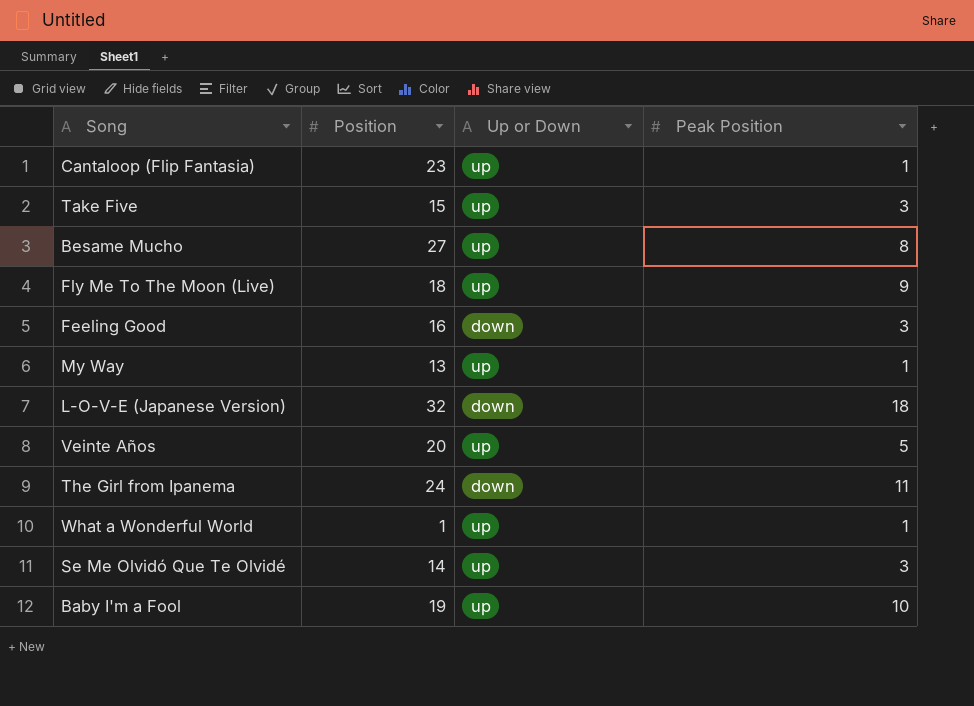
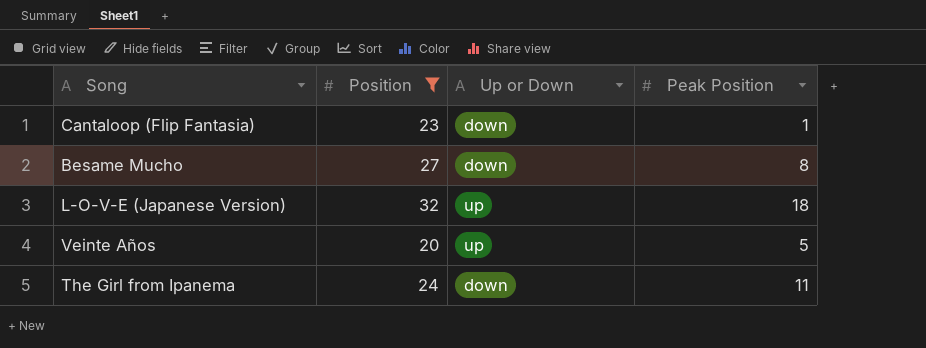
filter: none -> Position >= 20
Cantaloop (Flip Fantasia) | Up or Down: up -> down
Besame Mucho | Up or Down: up -> down
L-O-V-E (Japanese Version) | Up or Down: down -> up

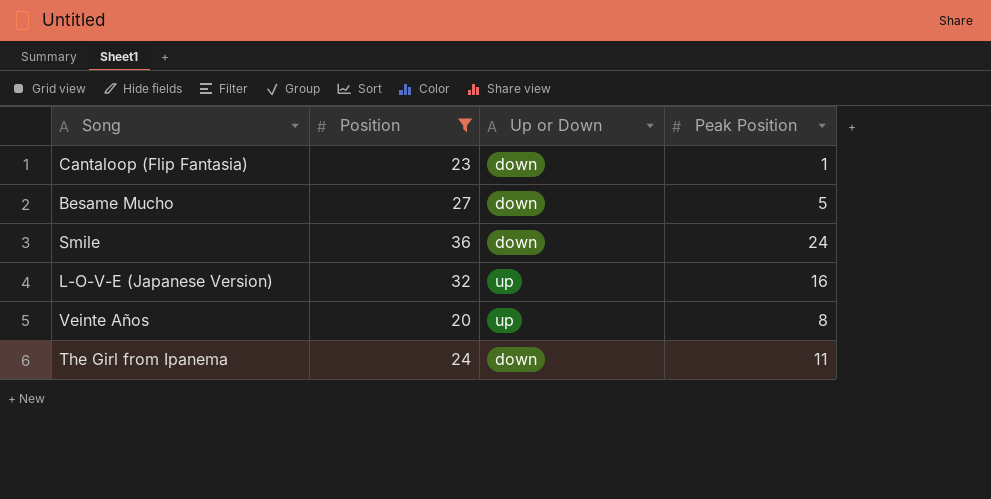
Besame Mucho | Peak Position: 8 -> 5
row Smile: none -> 36 | down | 24
L-O-V-E (Japanese Version) | Peak Position: 18 -> 16
Veinte Años | Peak Position: 5 -> 8

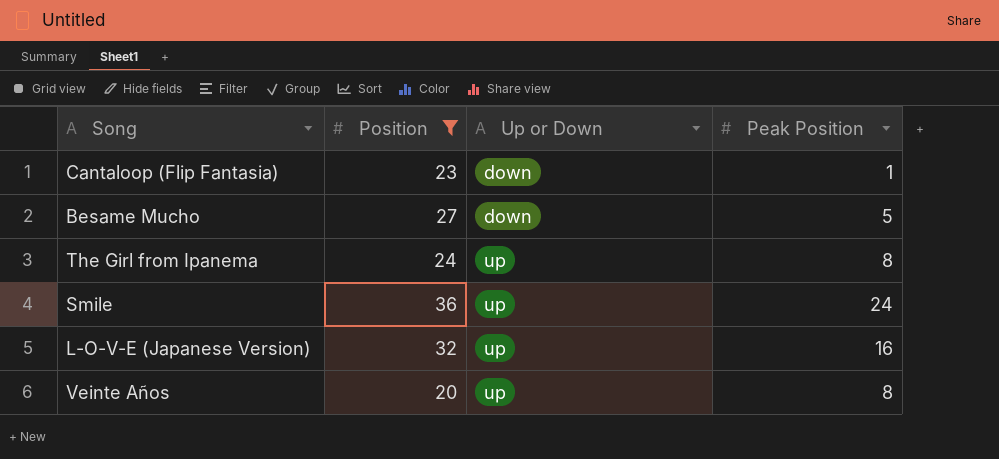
row order: none -> Up or Down ascending
The Girl from Ipanema | Up or Down: down -> up
The Girl from Ipanema | Peak Position: 11 -> 8
Smile | Up or Down: down -> up

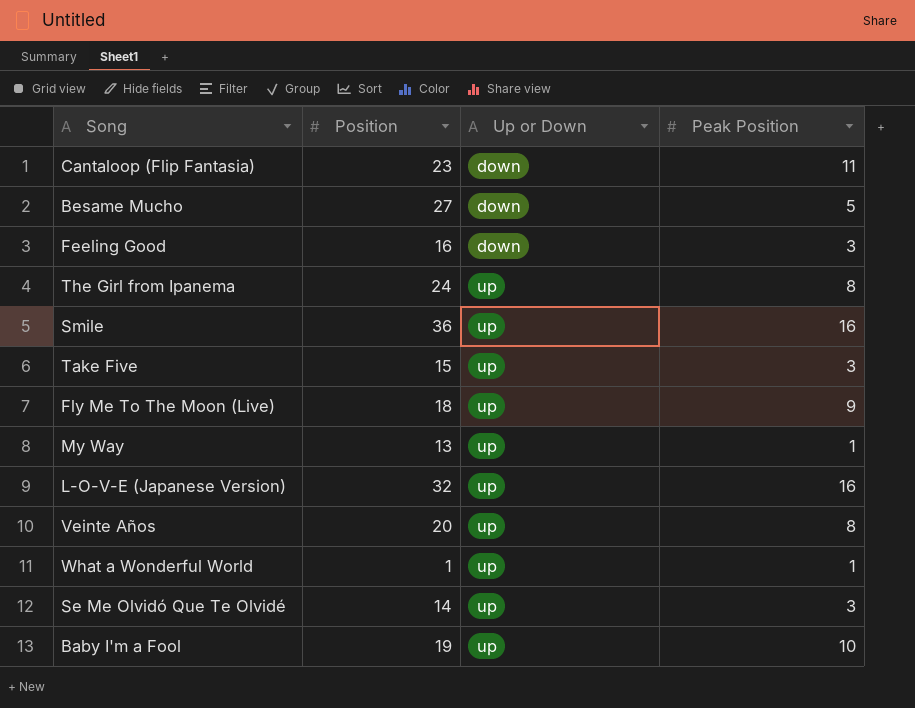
filter: Position >= 20 -> none
Cantaloop (Flip Fantasia) | Peak Position: 1 -> 11
Smile | Peak Position: 24 -> 16

